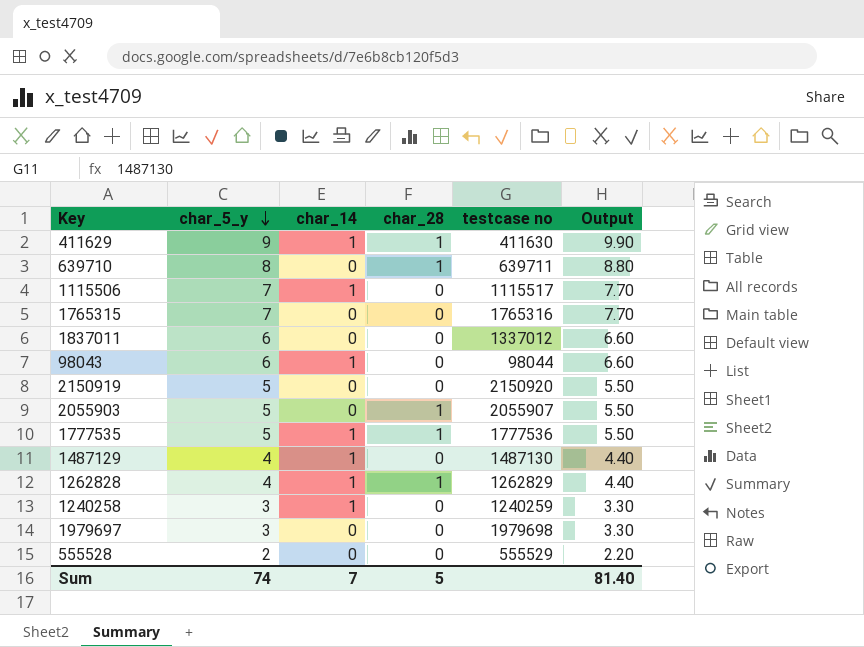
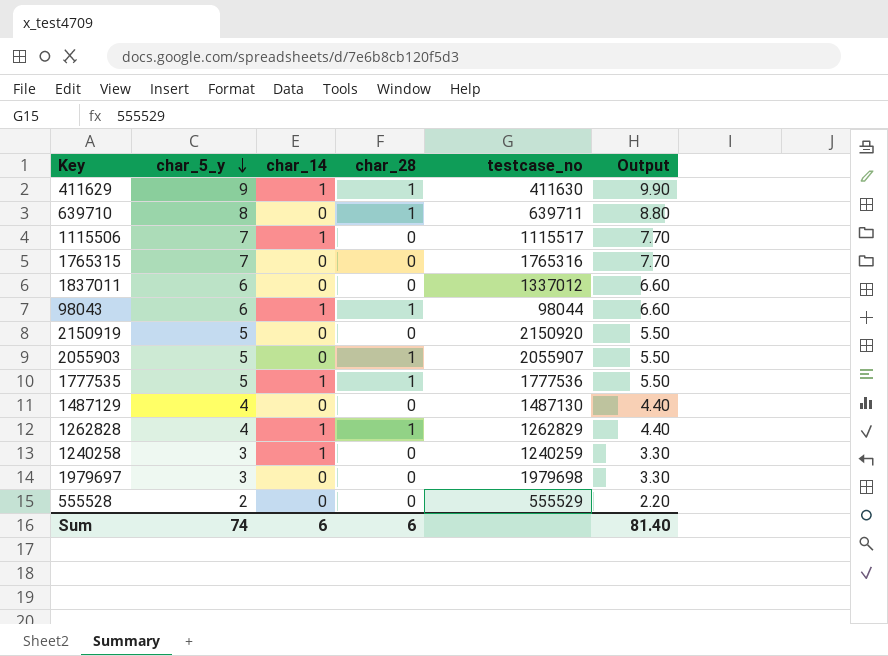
column name: testcase no -> testcase_no
98043 | char_28: 0 -> 1
1487129 | char_14: 1 -> 0
Sum | char_14: 7 -> 6
Sum | char_28: 5 -> 6

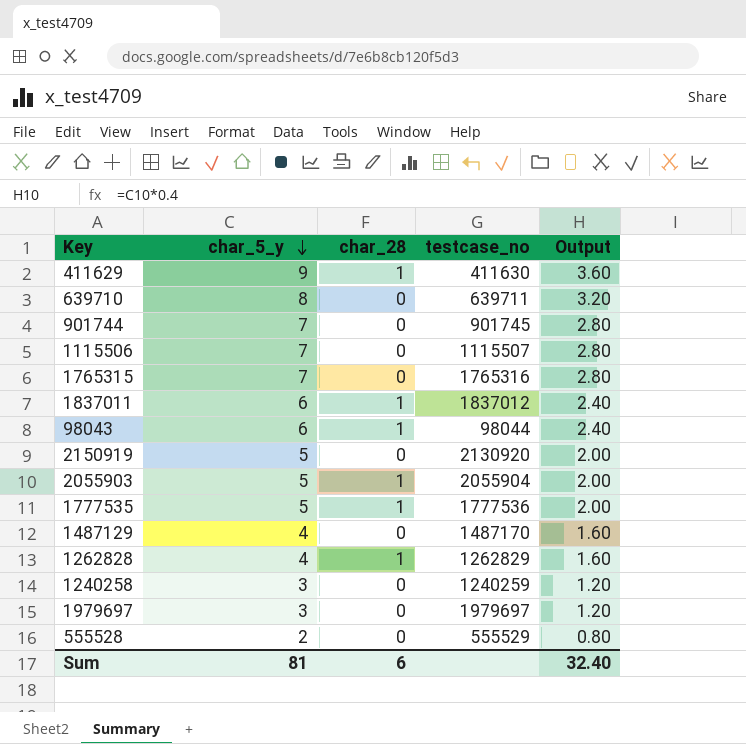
column char_14 | position: 3 -> none
column Output | formula: [char_5_y] * 1.1 -> [char_5_y] * 0.4
639710 | char_28: 1 -> 0
row 901744: none -> 7 | 0 | 901745 | 2.80
1115506 | testcase_no: 1115517 -> 1115507
1837011 | char_28: 0 -> 1
1837011 | testcase_no: 1337012 -> 1837012
2150919 | testcase_no: 2150920 -> 2130920
2055903 | testcase_no: 2055907 -> 2055904
1487129 | testcase_no: 1487130 -> 1487170
1979697 | testcase_no: 1979698 -> 1979697
Sum | char_5_y: 74 -> 81
Sum | Output: 81.40 -> 32.40

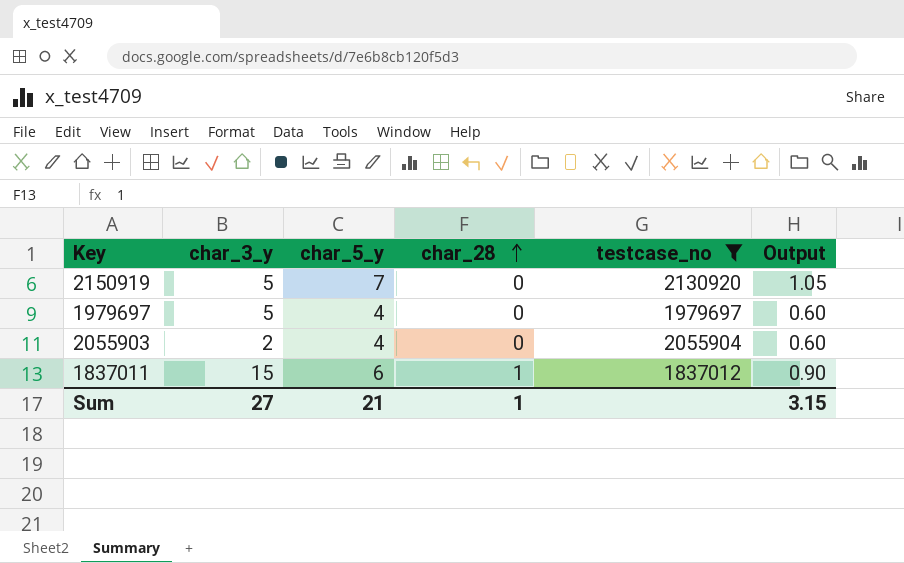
filter: none -> testcase_no >= 1837012
row order: char_5_y descending -> char_28 ascending
column char_3_y | position: none -> 2
column Output | formula: [char_5_y] * 0.4 -> [char_5_y] * 0.15
2150919 | char_5_y: 5 -> 7
1979697 | char_5_y: 3 -> 4
2055903 | char_5_y: 5 -> 4
2055903 | char_28: 1 -> 0
Sum | char_5_y: 81 -> 21
Sum | char_28: 6 -> 1
Sum | Output: 32.40 -> 3.15

